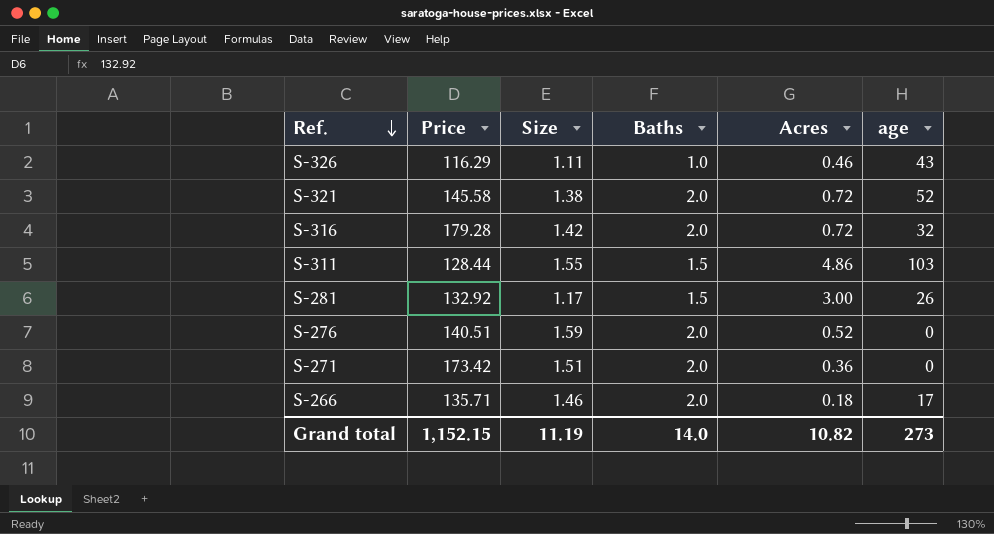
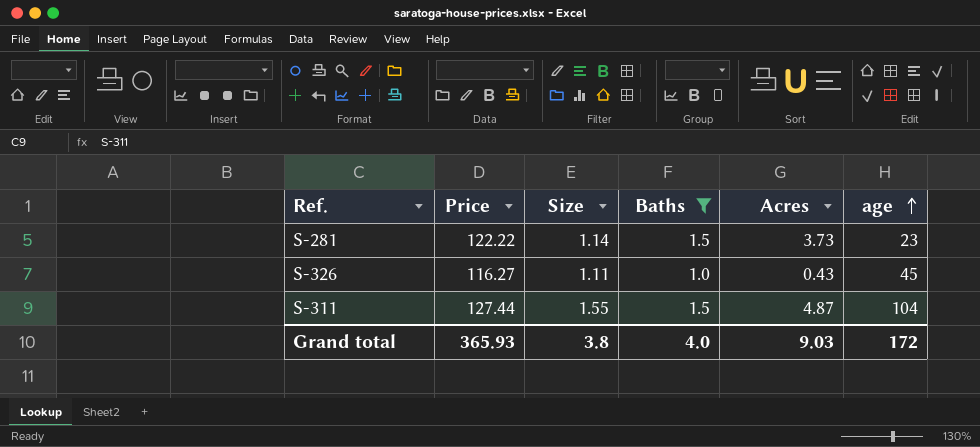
filter: none -> Baths != 2.0
row order: Ref. descending -> age ascending
S-281 | Price: 132.92 -> 122.22
S-281 | Size: 1.17 -> 1.14
S-281 | Acres: 3.00 -> 3.73
S-281 | age: 26 -> 23
S-326 | Price: 116.29 -> 116.27
S-326 | Acres: 0.46 -> 0.43
S-326 | age: 43 -> 45
S-311 | Price: 128.44 -> 127.44
S-311 | Acres: 4.86 -> 4.87
S-311 | age: 103 -> 104
Grand total | Price: 1,152.15 -> 365.93
Grand total | Size: 11.19 -> 3.8
Grand total | Baths: 14.0 -> 4.0
Grand total | Acres: 10.82 -> 9.03
Grand total | age: 273 -> 172

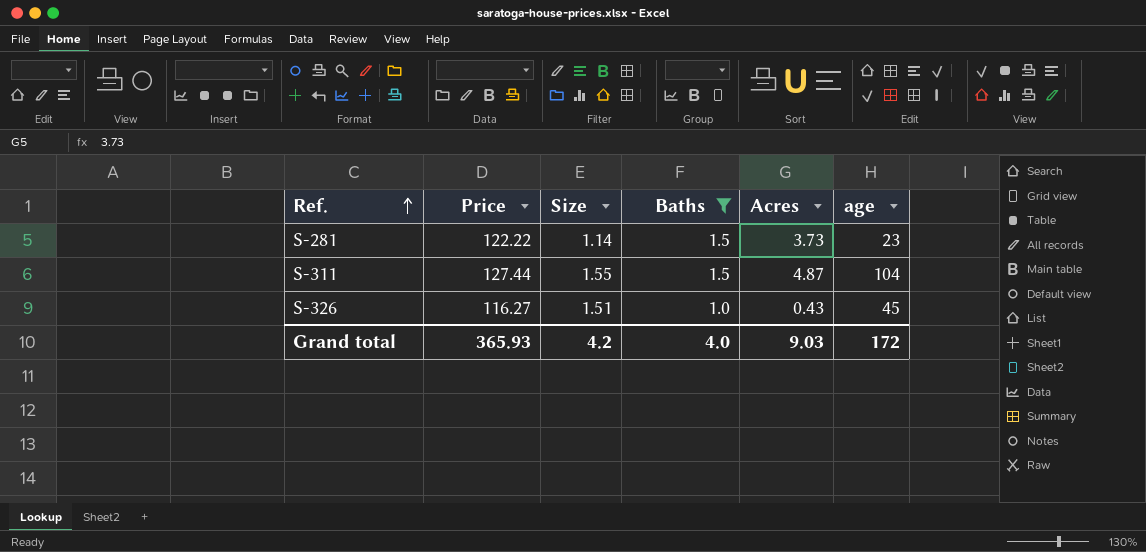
row order: age ascending -> Ref. ascending
S-326 | Size: 1.11 -> 1.51
Grand total | Size: 3.8 -> 4.2

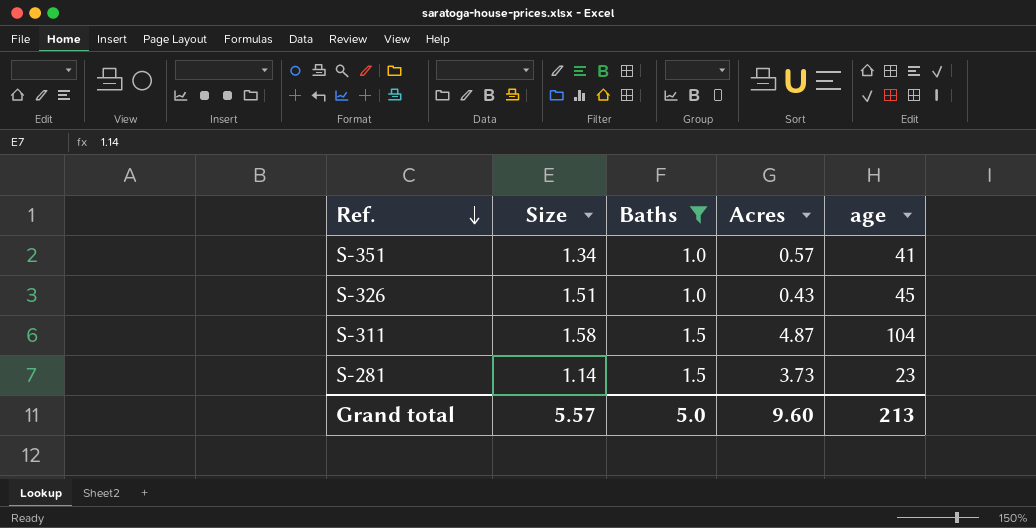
row order: Ref. ascending -> Ref. descending
column Price | position: 2 -> none
row S-351: none -> 1.34 | 1.0 | 0.57 | 41
S-311 | Size: 1.55 -> 1.58
Grand total | Size: 4.2 -> 5.57
Grand total | Baths: 4.0 -> 5.0
Grand total | Acres: 9.03 -> 9.60
Grand total | age: 172 -> 213

